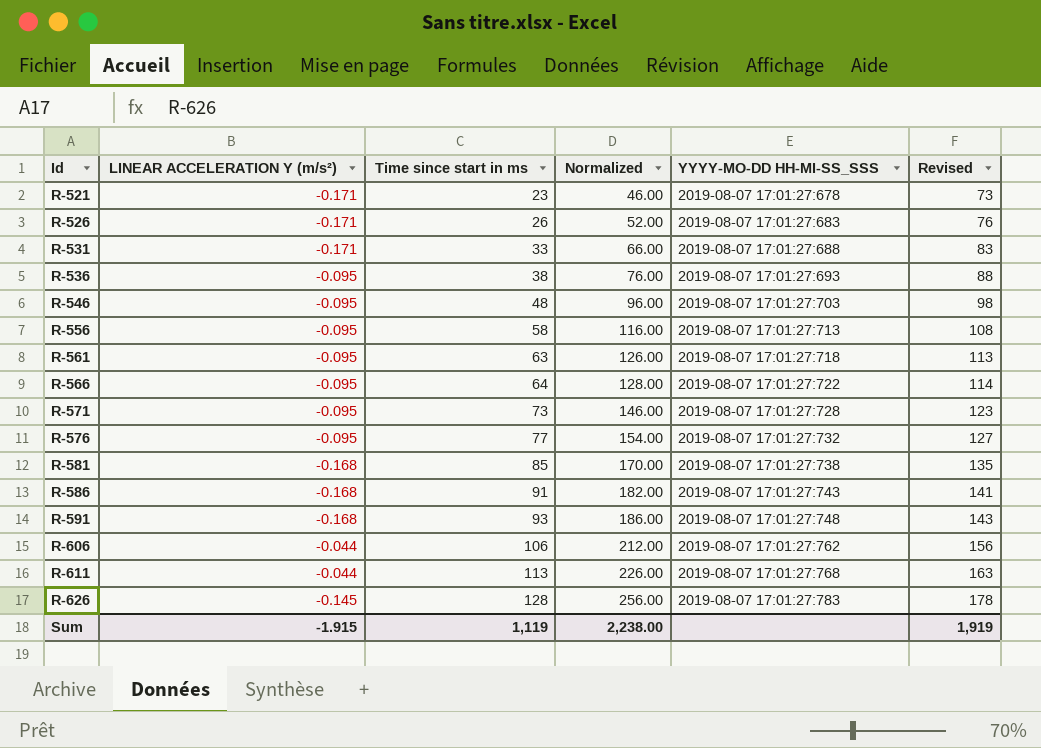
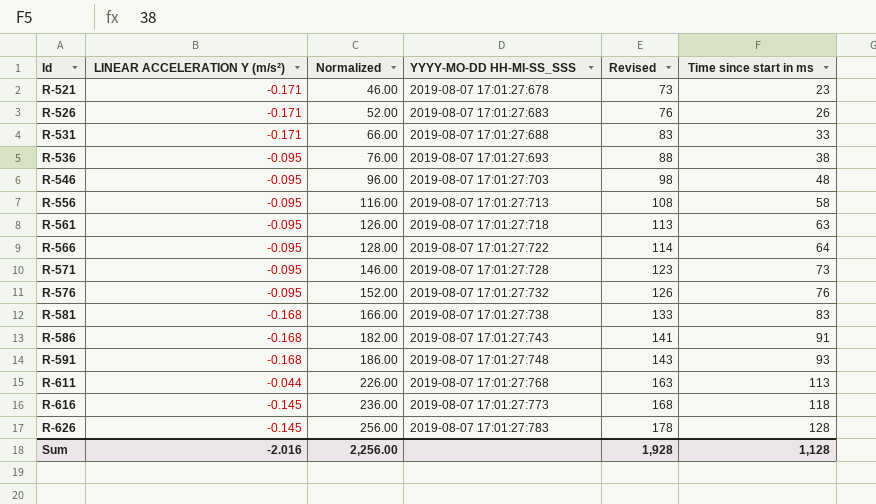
column Time since start in ms | position: 3 -> 6
row R-606: -0.044 | 106 | 212.00 | 2019-08-07 17:01:27:762 | 156 -> none
R-576 | Normalized: 154.00 -> 152.00
R-576 | Revised: 127 -> 126
R-576 | Time since start in ms: 77 -> 76
R-581 | Normalized: 170.00 -> 166.00
R-581 | Revised: 135 -> 133
R-581 | Time since start in ms: 85 -> 83
row R-616: none -> -0.145 | 236.00 | 2019-08-07 17:01:27:773 | 168 | 118
Sum | LINEAR ACCELERATION Y (m/s²): -1.915 -> -2.016
Sum | Normalized: 2,238.00 -> 2,256.00
Sum | Revised: 1,919 -> 1,928
Sum | Time since start in ms: 1,119 -> 1,128

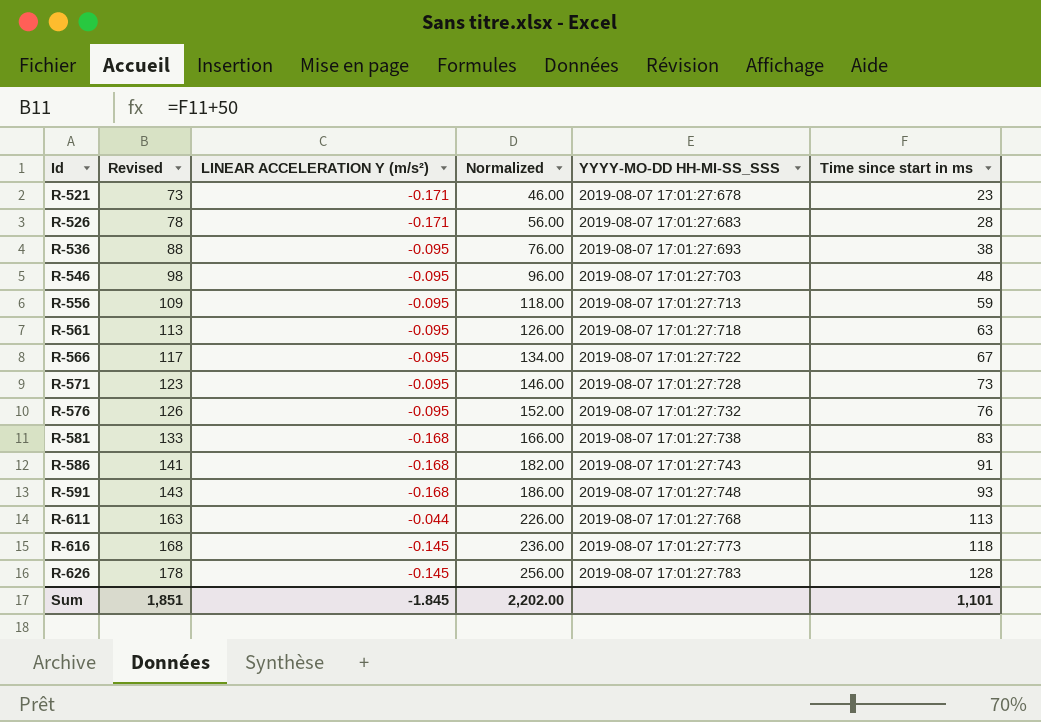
column Revised | position: 5 -> 2
row R-531: -0.171 | 66.00 | 2019-08-07 17:01:27:688 | 83 | 33 -> none
R-526 | Revised: 76 -> 78
R-526 | Normalized: 52.00 -> 56.00
R-526 | Time since start in ms: 26 -> 28
R-556 | Revised: 108 -> 109
R-556 | Normalized: 116.00 -> 118.00
R-556 | Time since start in ms: 58 -> 59
R-566 | Revised: 114 -> 117
R-566 | Normalized: 128.00 -> 134.00
R-566 | Time since start in ms: 64 -> 67
Sum | Revised: 1,928 -> 1,851
Sum | LINEAR ACCELERATION Y (m/s²): -2.016 -> -1.845
Sum | Normalized: 2,256.00 -> 2,202.00
Sum | Time since start in ms: 1,128 -> 1,101

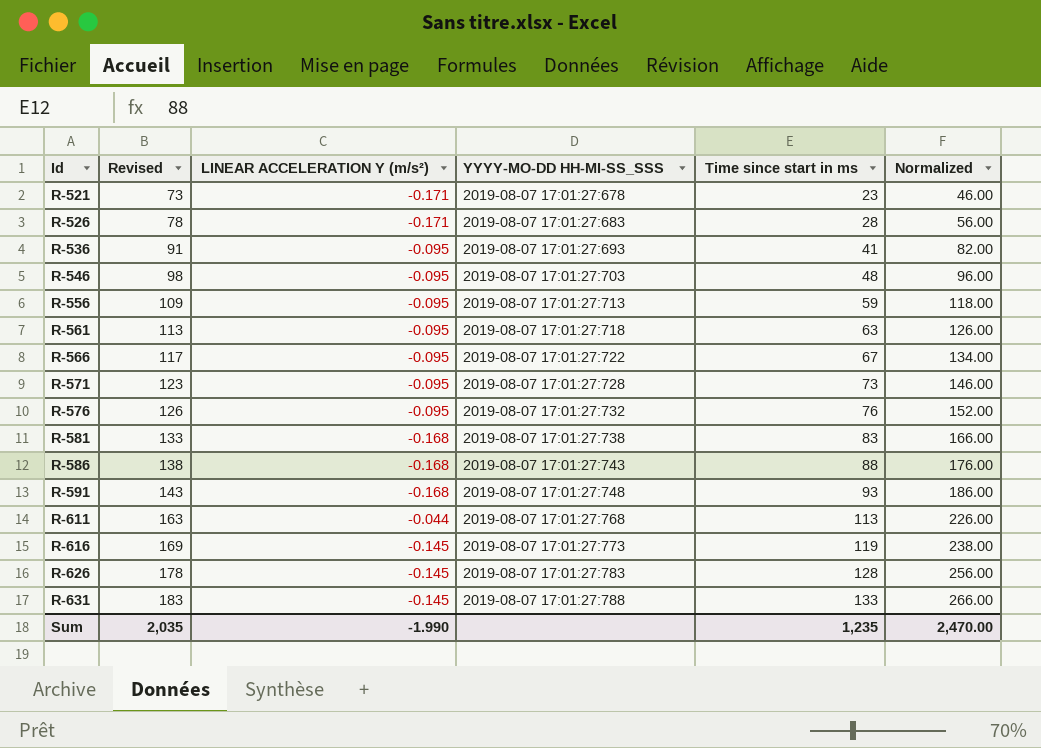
column Normalized | position: 4 -> 6
R-536 | Revised: 88 -> 91
R-536 | Time since start in ms: 38 -> 41
R-536 | Normalized: 76.00 -> 82.00
R-586 | Revised: 141 -> 138
R-586 | Time since start in ms: 91 -> 88
R-586 | Normalized: 182.00 -> 176.00
R-616 | Revised: 168 -> 169
R-616 | Time since start in ms: 118 -> 119
R-616 | Normalized: 236.00 -> 238.00
row R-631: none -> 183 | -0.145 | 2019-08-07 17:01:27:788 | 133 | 266.00
Sum | Revised: 1,851 -> 2,035
Sum | LINEAR ACCELERATION Y (m/s²): -1.845 -> -1.990
Sum | Time since start in ms: 1,101 -> 1,235
Sum | Normalized: 2,202.00 -> 2,470.00

